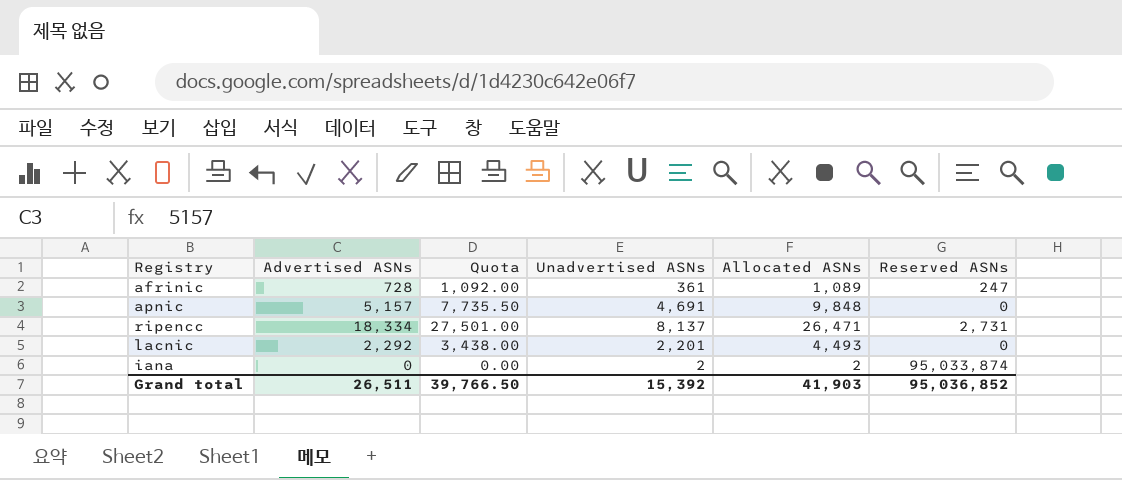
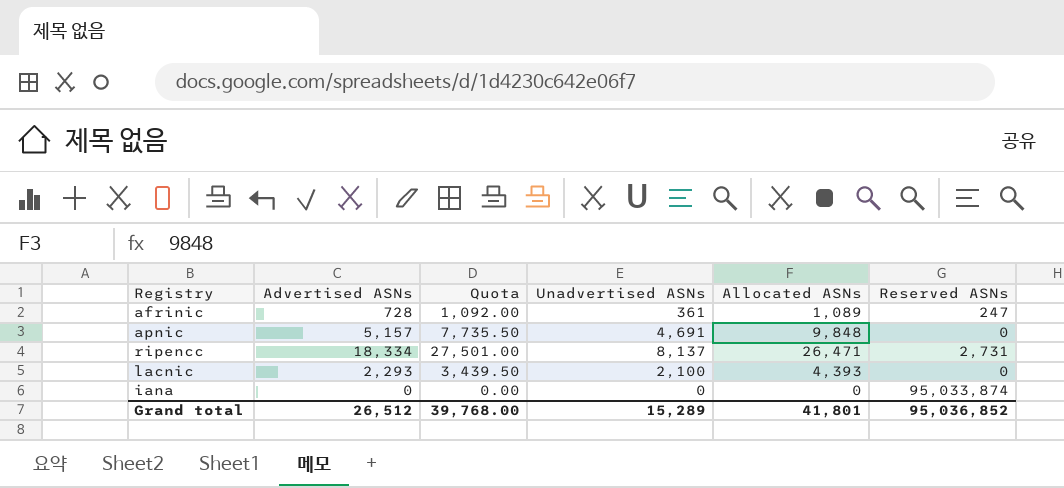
lacnic | Advertised ASNs: 2,292 -> 2,293
lacnic | Quota: 3,438.00 -> 3,439.50
lacnic | Unadvertised ASNs: 2,201 -> 2,100
lacnic | Allocated ASNs: 4,493 -> 4,393
iana | Unadvertised ASNs: 2 -> 0
iana | Allocated ASNs: 2 -> 0
Grand total | Advertised ASNs: 26,511 -> 26,512
Grand total | Quota: 39,766.50 -> 39,768.00
Grand total | Unadvertised ASNs: 15,392 -> 15,289
Grand total | Allocated ASNs: 41,903 -> 41,801

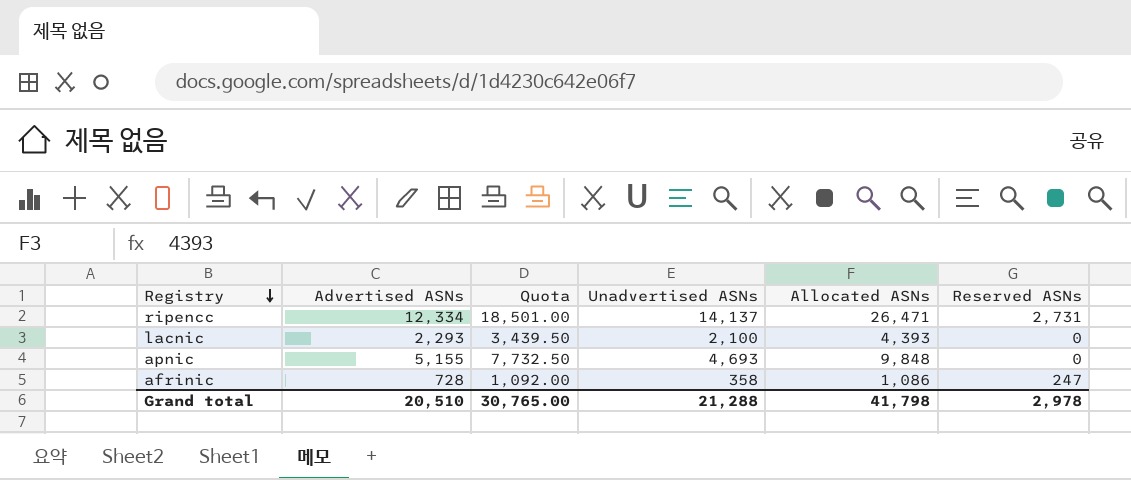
row order: none -> Registry descending
row iana: 0 | 0.00 | 0 | 0 | 95,033,874 -> none
ripencc | Advertised ASNs: 18,334 -> 12,334
ripencc | Quota: 27,501.00 -> 18,501.00
ripencc | Unadvertised ASNs: 8,137 -> 14,137
apnic | Advertised ASNs: 5,157 -> 5,155
apnic | Quota: 7,735.50 -> 7,732.50
apnic | Unadvertised ASNs: 4,691 -> 4,693
afrinic | Unadvertised ASNs: 361 -> 358
afrinic | Allocated ASNs: 1,089 -> 1,086
Grand total | Advertised ASNs: 26,512 -> 20,510
Grand total | Quota: 39,768.00 -> 30,765.00
Grand total | Unadvertised ASNs: 15,289 -> 21,288
Grand total | Allocated ASNs: 41,801 -> 41,798
Grand total | Reserved ASNs: 95,036,852 -> 2,978

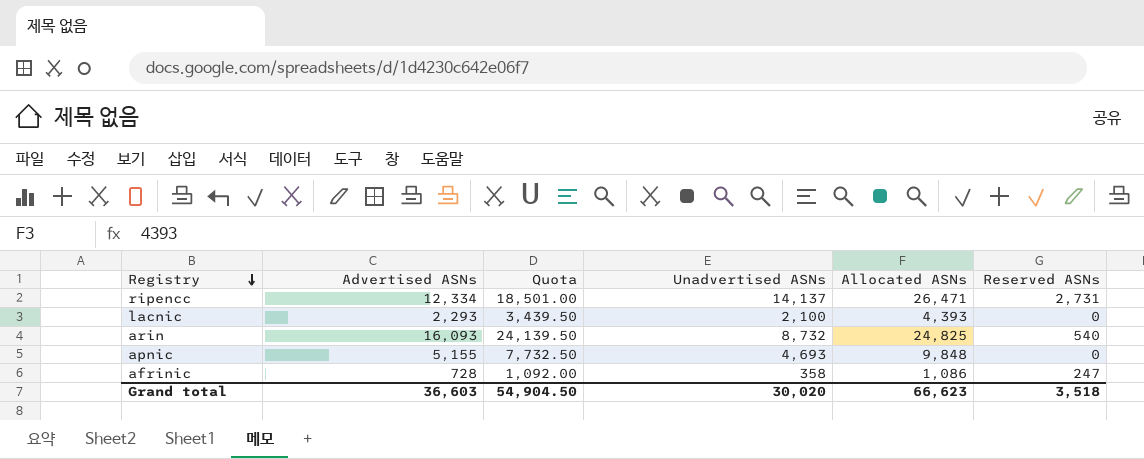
row arin: none -> 16,093 | 24,139.50 | 8,732 | 24,825 | 540
Grand total | Advertised ASNs: 20,510 -> 36,603
Grand total | Quota: 30,765.00 -> 54,904.50
Grand total | Unadvertised ASNs: 21,288 -> 30,020
Grand total | Allocated ASNs: 41,798 -> 66,623
Grand total | Reserved ASNs: 2,978 -> 3,518

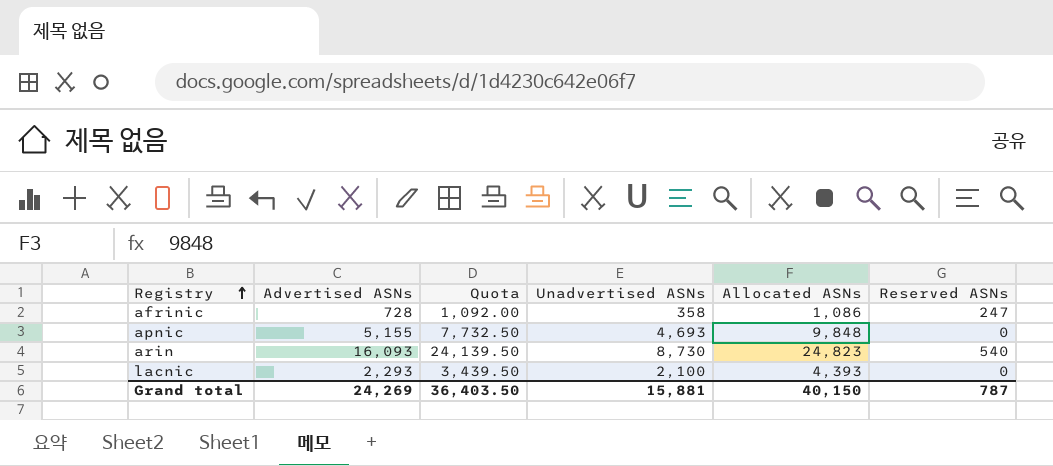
row order: Registry descending -> Registry ascending
row ripencc: 12,334 | 18,501.00 | 14,137 | 26,471 | 2,731 -> none
arin | Unadvertised ASNs: 8,732 -> 8,730
arin | Allocated ASNs: 24,825 -> 24,823
Grand total | Advertised ASNs: 36,603 -> 24,269
Grand total | Quota: 54,904.50 -> 36,403.50
Grand total | Unadvertised ASNs: 30,020 -> 15,881
Grand total | Allocated ASNs: 66,623 -> 40,150
Grand total | Reserved ASNs: 3,518 -> 787

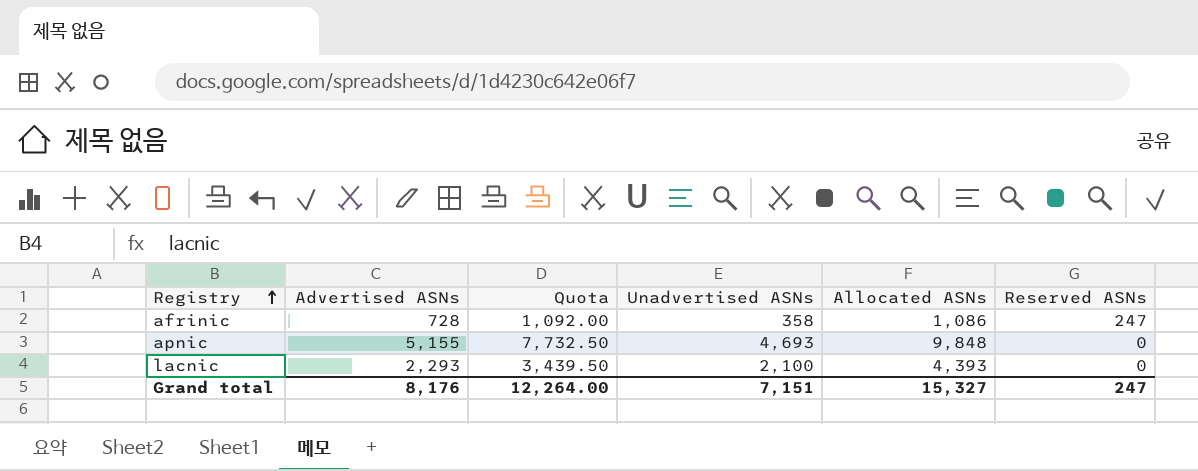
row arin: 16,093 | 24,139.50 | 8,730 | 24,823 | 540 -> none
Grand total | Advertised ASNs: 24,269 -> 8,176
Grand total | Quota: 36,403.50 -> 12,264.00
Grand total | Unadvertised ASNs: 15,881 -> 7,151
Grand total | Allocated ASNs: 40,150 -> 15,327
Grand total | Reserved ASNs: 787 -> 247

